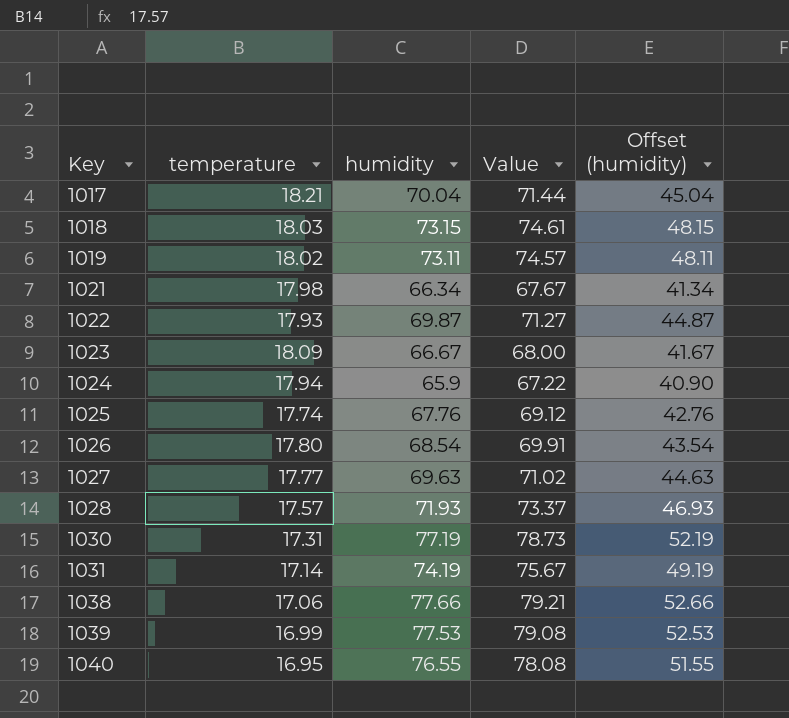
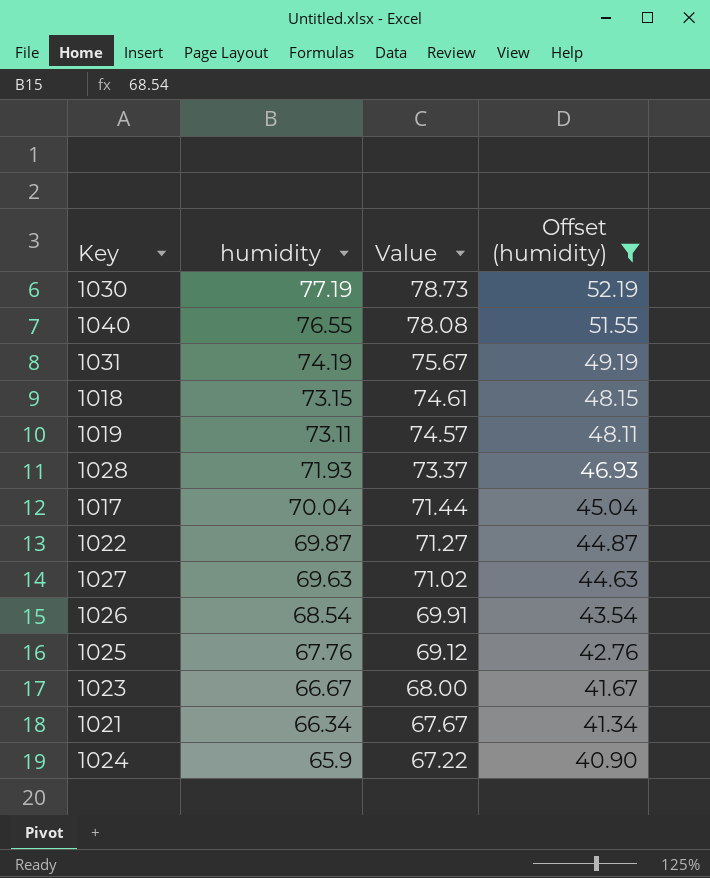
filter: none -> Offset (humidity) <= 52.19
row order: Key ascending -> humidity descending
column temperature | position: 2 -> none

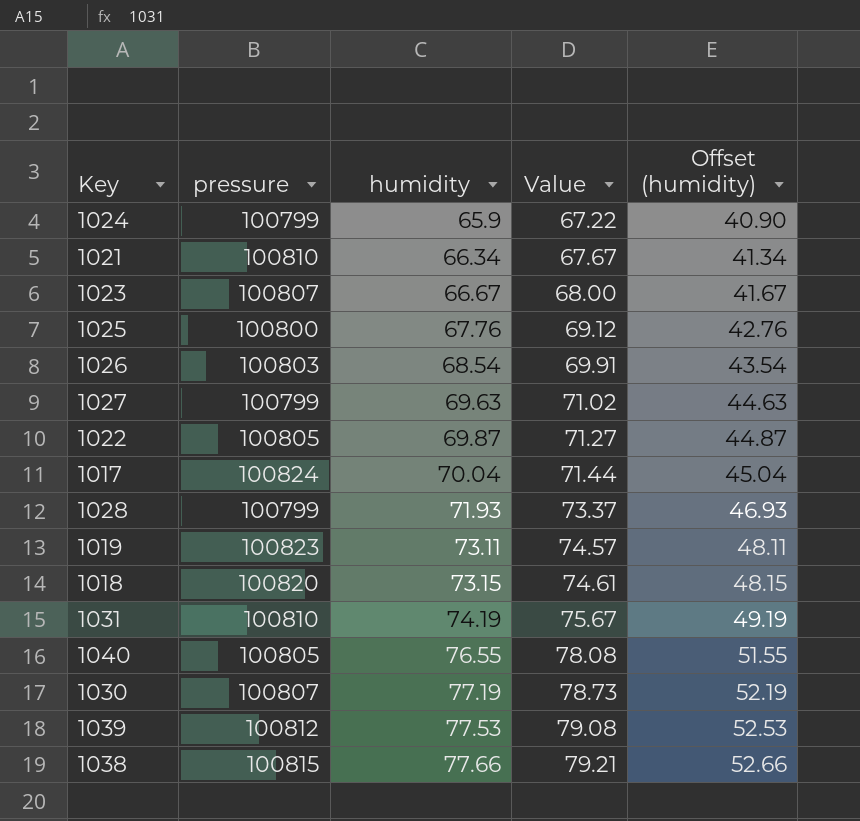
filter: Offset (humidity) <= 52.19 -> none
row order: humidity descending -> humidity ascending
column pressure | position: none -> 2

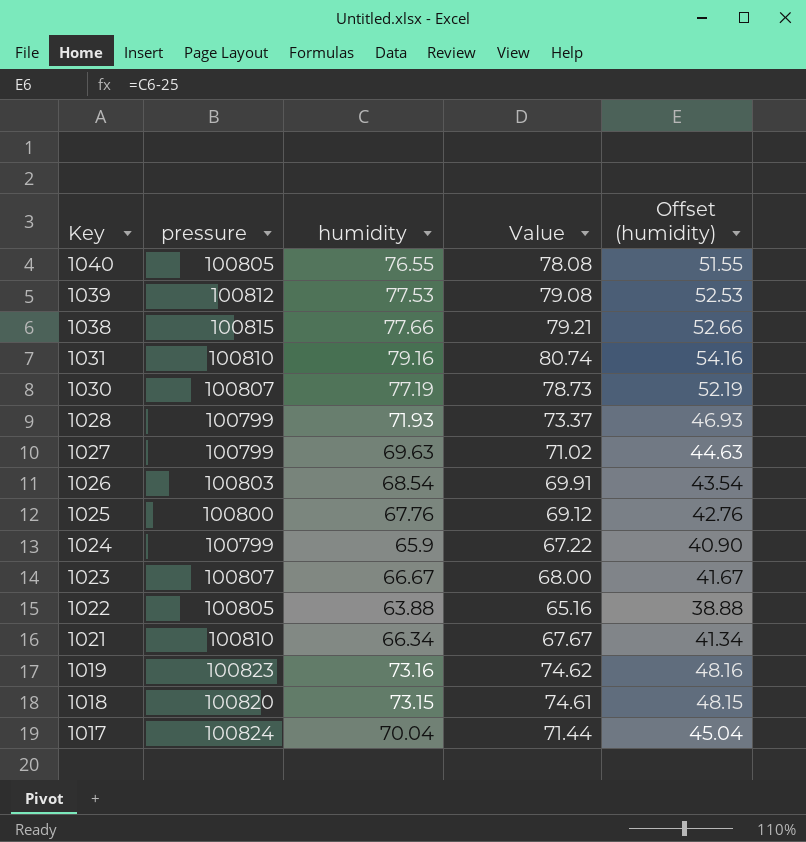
row order: humidity ascending -> Key descending
1031 | humidity: 74.19 -> 79.16
1031 | Value: 75.67 -> 80.74
1031 | Offset (humidity): 49.19 -> 54.16
1022 | humidity: 69.87 -> 63.88
1022 | Value: 71.27 -> 65.16
1022 | Offset (humidity): 44.87 -> 38.88
1019 | humidity: 73.11 -> 73.16
1019 | Value: 74.57 -> 74.62
1019 | Offset (humidity): 48.11 -> 48.16

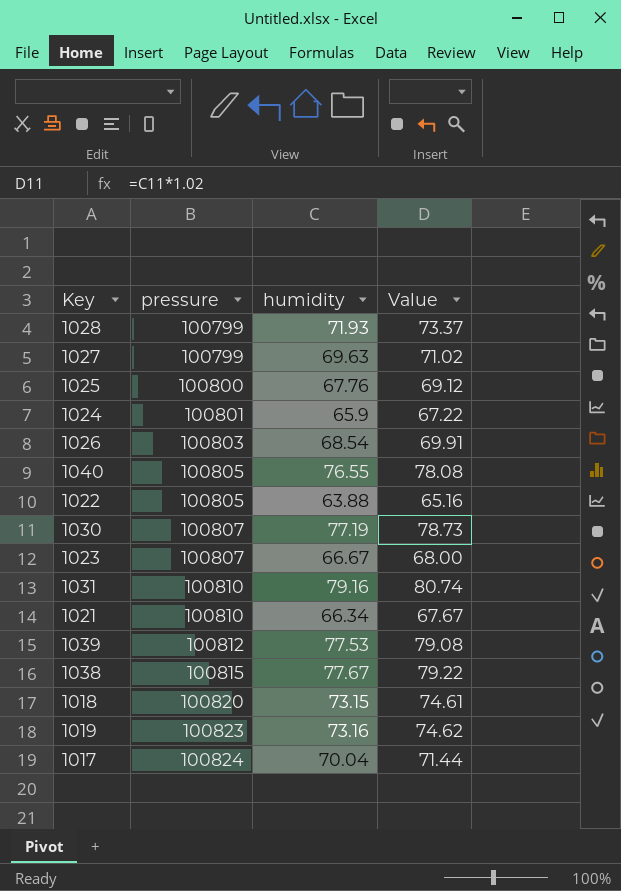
row order: Key descending -> pressure ascending
column Offset (humidity) | formula: [humidity] - 25 -> none
1024 | pressure: 100799 -> 100801
1038 | humidity: 77.66 -> 77.67
1038 | Value: 79.21 -> 79.22

